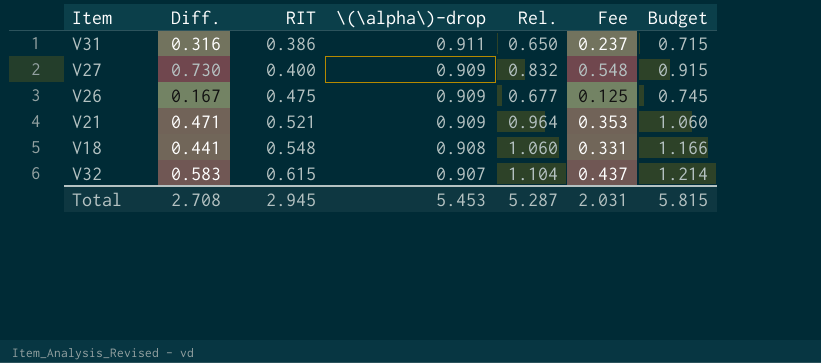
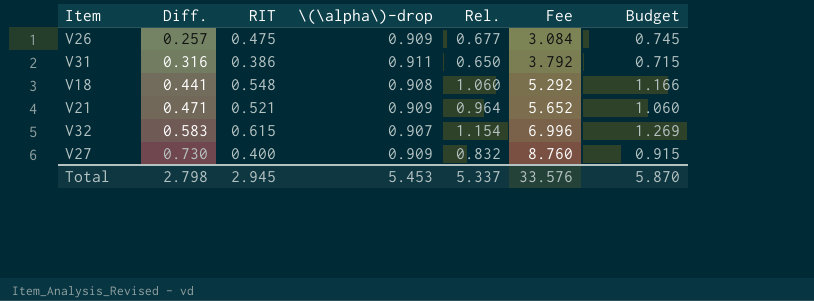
row order: RIT ascending -> Diff. ascending
column Fee | formula: [Diff.] * 0.75 -> [Diff.] * 12
V26 | Diff.: 0.167 -> 0.257
V32 | Rel.: 1.104 -> 1.154
V32 | Budget: 1.214 -> 1.269
Total | Diff.: 2.708 -> 2.798
Total | Rel.: 5.287 -> 5.337
Total | Fee: 2.031 -> 33.576
Total | Budget: 5.815 -> 5.870

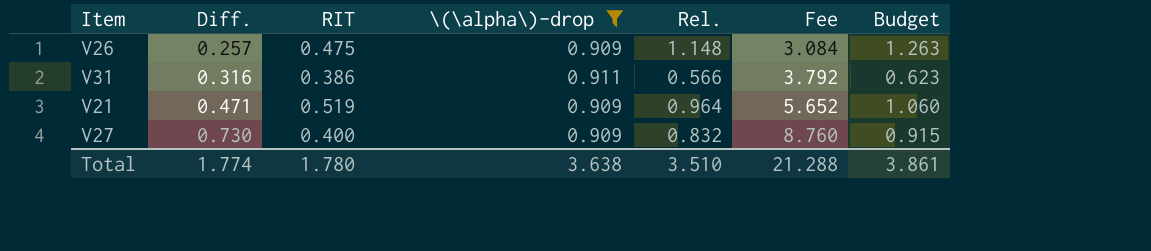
filter: none -> \(\alpha\)-drop >= 0.909
V26 | Rel.: 0.677 -> 1.148
V26 | Budget: 0.745 -> 1.263
V31 | Rel.: 0.650 -> 0.566
V31 | Budget: 0.715 -> 0.623
V21 | RIT: 0.521 -> 0.519
Total | Diff.: 2.798 -> 1.774
Total | RIT: 2.945 -> 1.780
Total | \(\alpha\)-drop: 5.453 -> 3.638
Total | Rel.: 5.337 -> 3.510
Total | Fee: 33.576 -> 21.288
Total | Budget: 5.870 -> 3.861

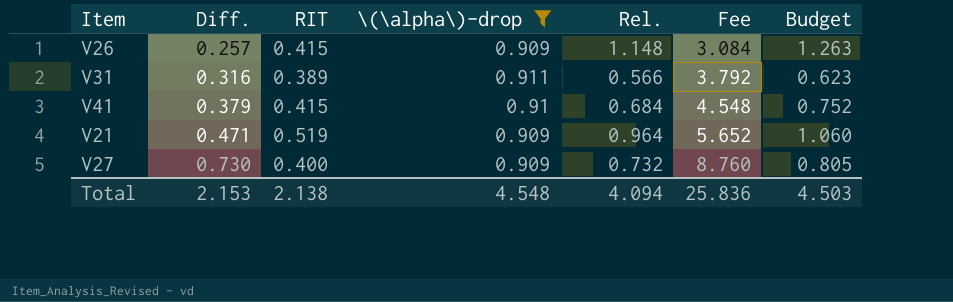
V26 | RIT: 0.475 -> 0.415
V31 | RIT: 0.386 -> 0.389
row V41: none -> 0.379 | 0.415 | 0.91 | 0.684 | 4.548 | 0.752
V27 | Rel.: 0.832 -> 0.732
V27 | Budget: 0.915 -> 0.805
Total | Diff.: 1.774 -> 2.153
Total | RIT: 1.780 -> 2.138
Total | \(\alpha\)-drop: 3.638 -> 4.548
Total | Rel.: 3.510 -> 4.094
Total | Fee: 21.288 -> 25.836
Total | Budget: 3.861 -> 4.503

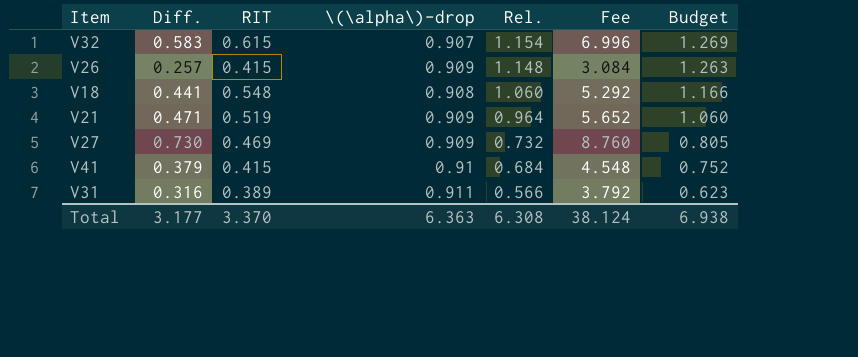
filter: \(\alpha\)-drop >= 0.909 -> none
row order: Diff. ascending -> Rel. descending
V27 | RIT: 0.400 -> 0.469
Total | Diff.: 2.153 -> 3.177
Total | RIT: 2.138 -> 3.370
Total | \(\alpha\)-drop: 4.548 -> 6.363
Total | Rel.: 4.094 -> 6.308
Total | Fee: 25.836 -> 38.124
Total | Budget: 4.503 -> 6.938

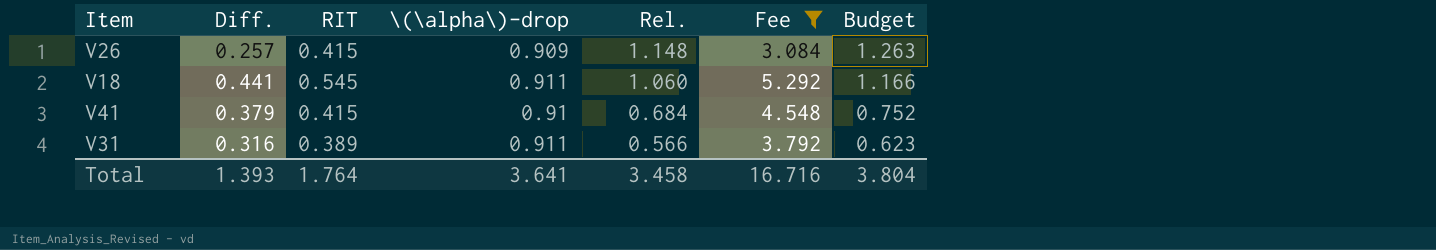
filter: none -> Fee <= 5.292
V18 | RIT: 0.548 -> 0.545
V18 | \(\alpha\)-drop: 0.908 -> 0.911
Total | Diff.: 3.177 -> 1.393
Total | RIT: 3.370 -> 1.764
Total | \(\alpha\)-drop: 6.363 -> 3.641
Total | Rel.: 6.308 -> 3.458
Total | Fee: 38.124 -> 16.716
Total | Budget: 6.938 -> 3.804

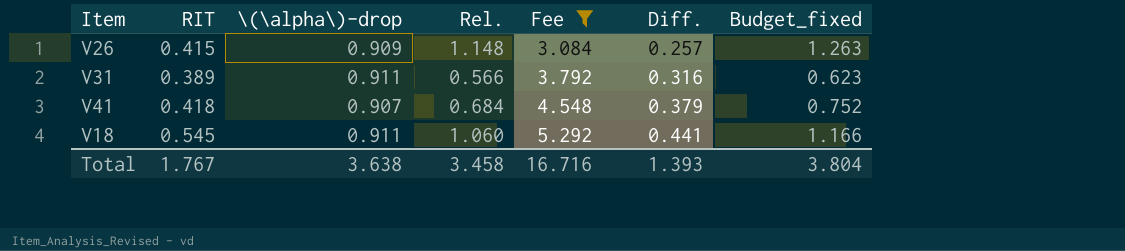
row order: Rel. descending -> Fee ascending
column Diff. | position: 2 -> 6
column name: Budget -> Budget_fixed
V41 | RIT: 0.415 -> 0.418
V41 | \(\alpha\)-drop: 0.91 -> 0.907
Total | RIT: 1.764 -> 1.767
Total | \(\alpha\)-drop: 3.641 -> 3.638

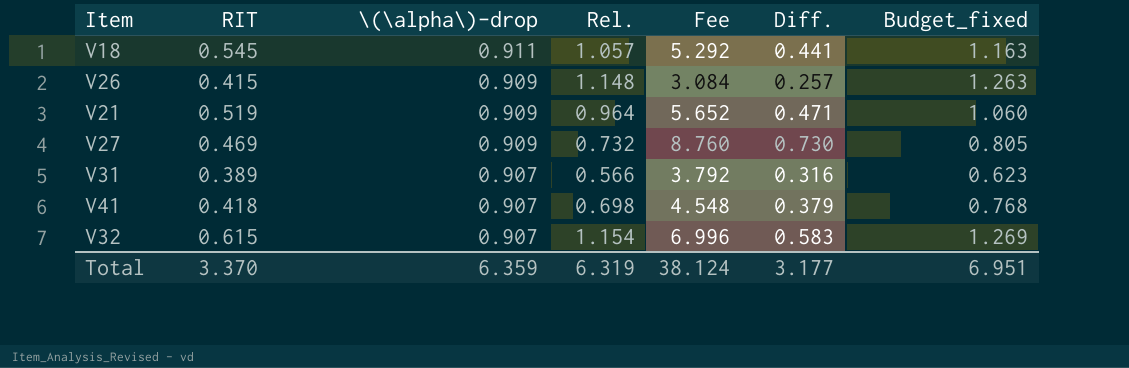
filter: Fee <= 5.292 -> none
row order: Fee ascending -> \(\alpha\)-drop descending
V18 | Rel.: 1.060 -> 1.057
V18 | Budget_fixed: 1.166 -> 1.163
V31 | \(\alpha\)-drop: 0.911 -> 0.907
V41 | Rel.: 0.684 -> 0.698
V41 | Budget_fixed: 0.752 -> 0.768
Total | RIT: 1.767 -> 3.370
Total | \(\alpha\)-drop: 3.638 -> 6.359
Total | Rel.: 3.458 -> 6.319
Total | Fee: 16.716 -> 38.124
Total | Diff.: 1.393 -> 3.177
Total | Budget_fixed: 3.804 -> 6.951

